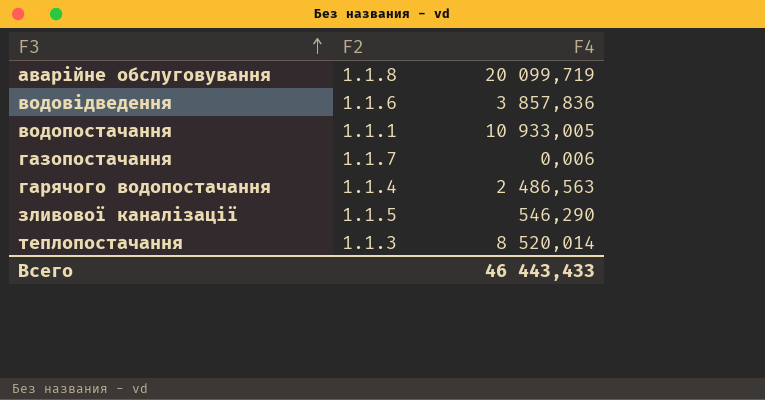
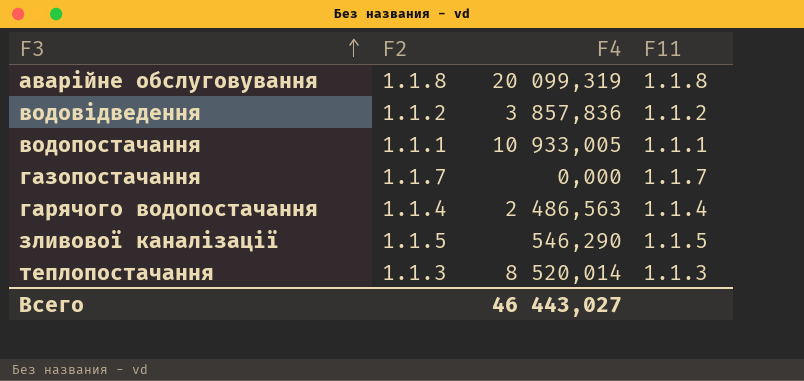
column F11 | position: none -> 4
аварійне обслуговування | F4: 20 099,719 -> 20 099,319
водовідведення | F2: 1.1.6 -> 1.1.2
газопостачання | F4: 0,006 -> 0,000
Всего | F4: 46 443,433 -> 46 443,027

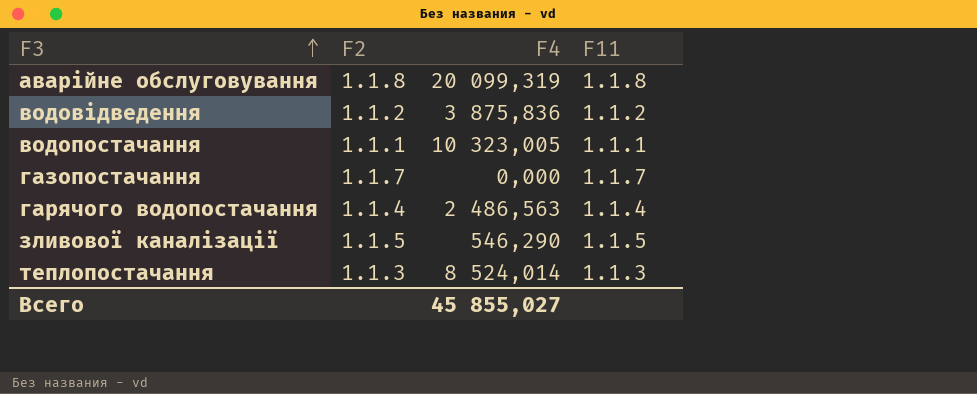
водовідведення | F4: 3 857,836 -> 3 875,836
водопостачання | F4: 10 933,005 -> 10 323,005
теплопостачання | F4: 8 520,014 -> 8 524,014
Всего | F4: 46 443,027 -> 45 855,027

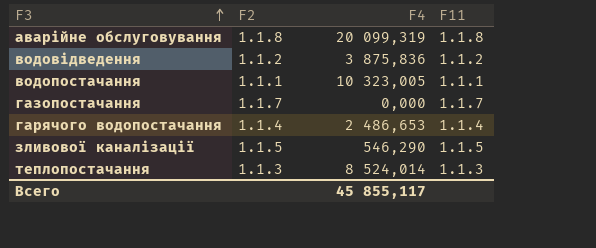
гарячого водопостачання | F4: 2 486,563 -> 2 486,653
Всего | F4: 45 855,027 -> 45 855,117

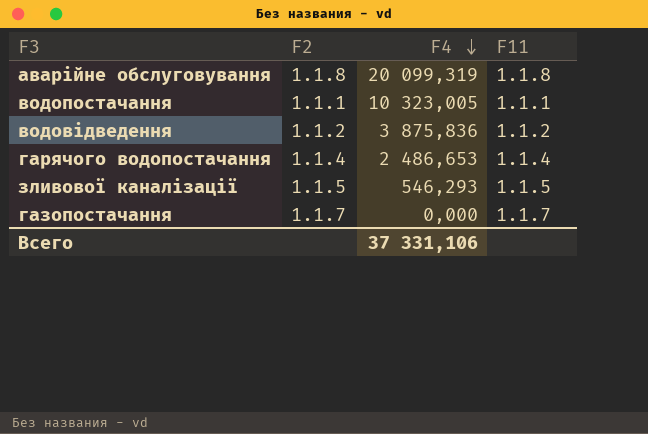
row order: F3 ascending -> F4 descending
row теплопостачання: 1.1.3 | 8 524,014 | 1.1.3 -> none
зливової каналізації | F4: 546,290 -> 546,293
Всего | F4: 45 855,117 -> 37 331,106

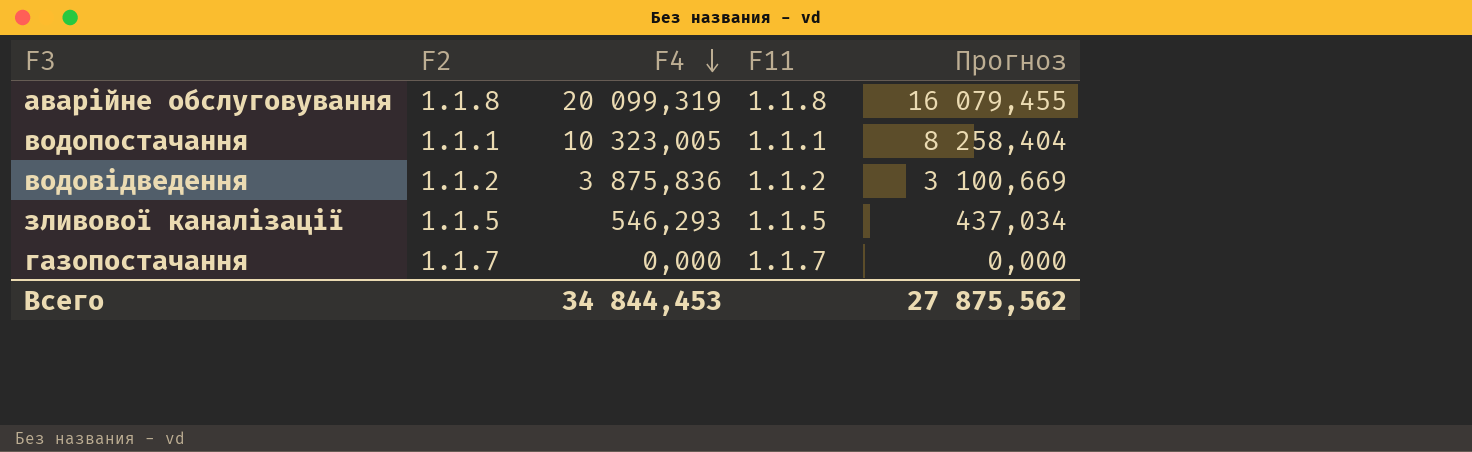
column Прогноз | formula: none -> [F4] * 0,8
row гарячого водопостачання: 1.1.4 | 2 486,653 | 1.1.4 -> none
Всего | F4: 37 331,106 -> 34 844,453

